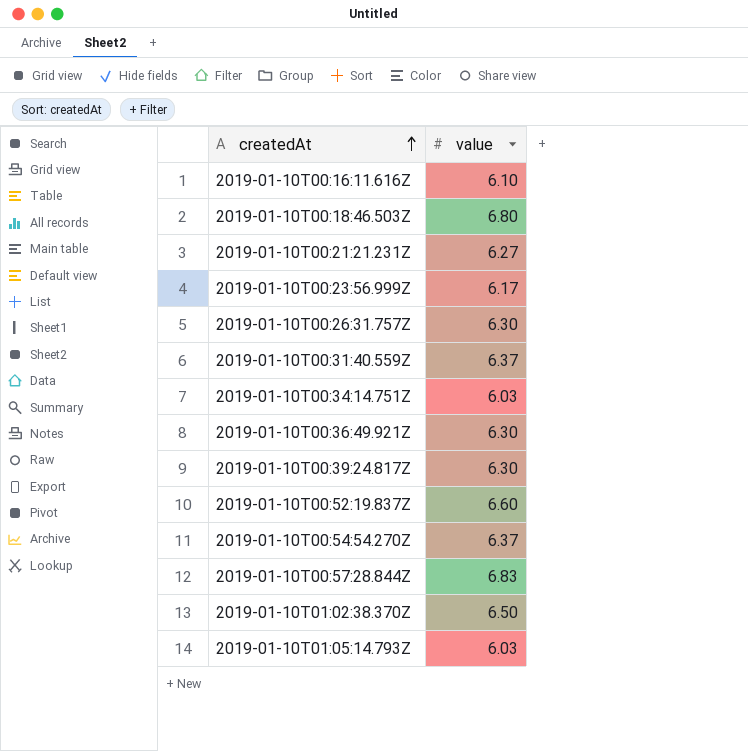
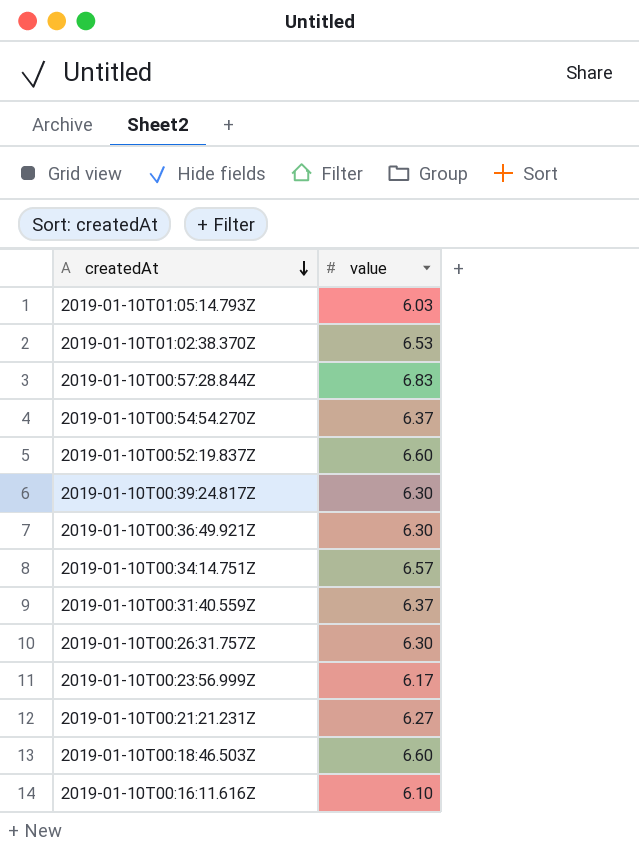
row order: createdAt ascending -> createdAt descending
2019-01-10T01:02:38.370Z | value: 6.50 -> 6.53
2019-01-10T00:34:14.751Z | value: 6.03 -> 6.57
2019-01-10T00:18:46.503Z | value: 6.80 -> 6.60

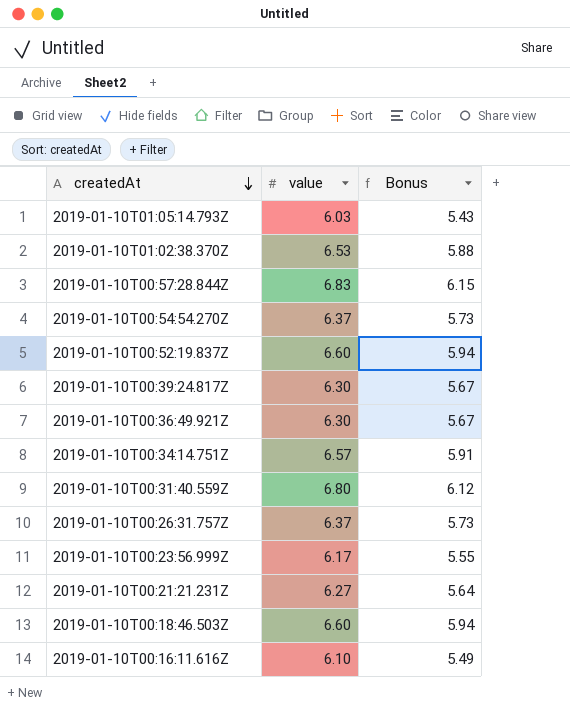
column Bonus | formula: none -> [value] * 0.9
2019-01-10T00:31:40.559Z | value: 6.37 -> 6.80
2019-01-10T00:26:31.757Z | value: 6.30 -> 6.37

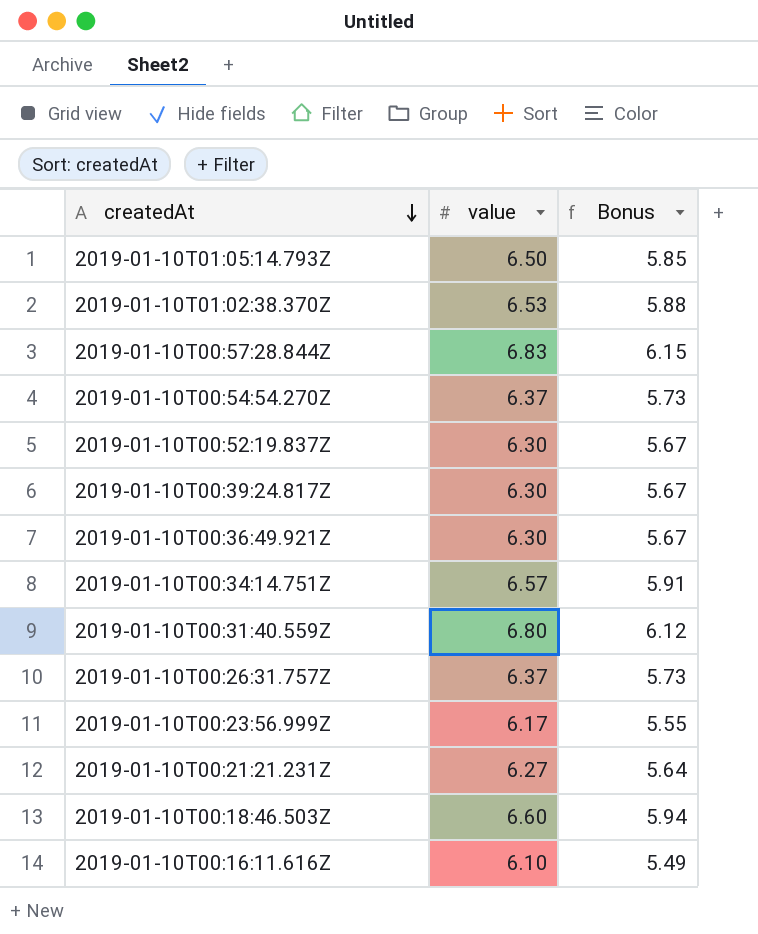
2019-01-10T01:05:14.793Z | value: 6.03 -> 6.50
2019-01-10T01:05:14.793Z | Bonus: 5.43 -> 5.85
2019-01-10T00:52:19.837Z | value: 6.60 -> 6.30
2019-01-10T00:52:19.837Z | Bonus: 5.94 -> 5.67

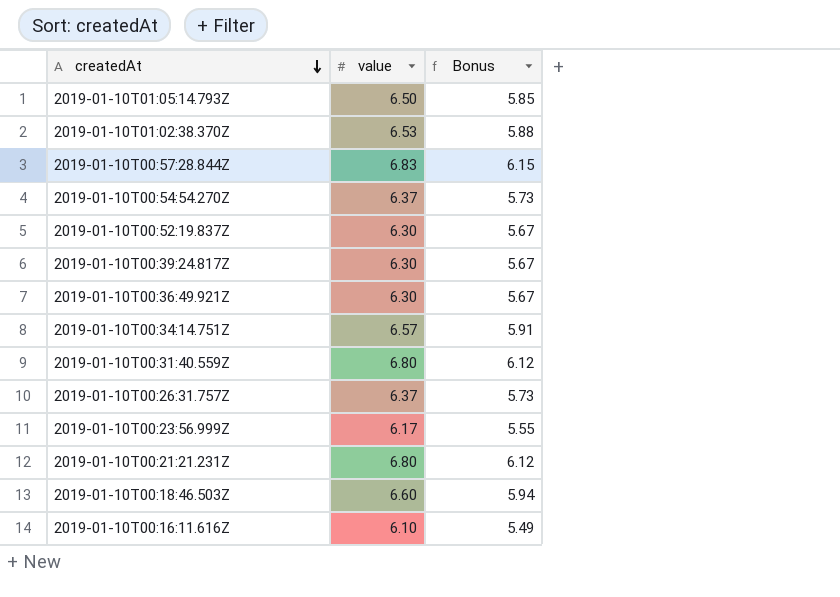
2019-01-10T00:21:21.231Z | value: 6.27 -> 6.80
2019-01-10T00:21:21.231Z | Bonus: 5.64 -> 6.12

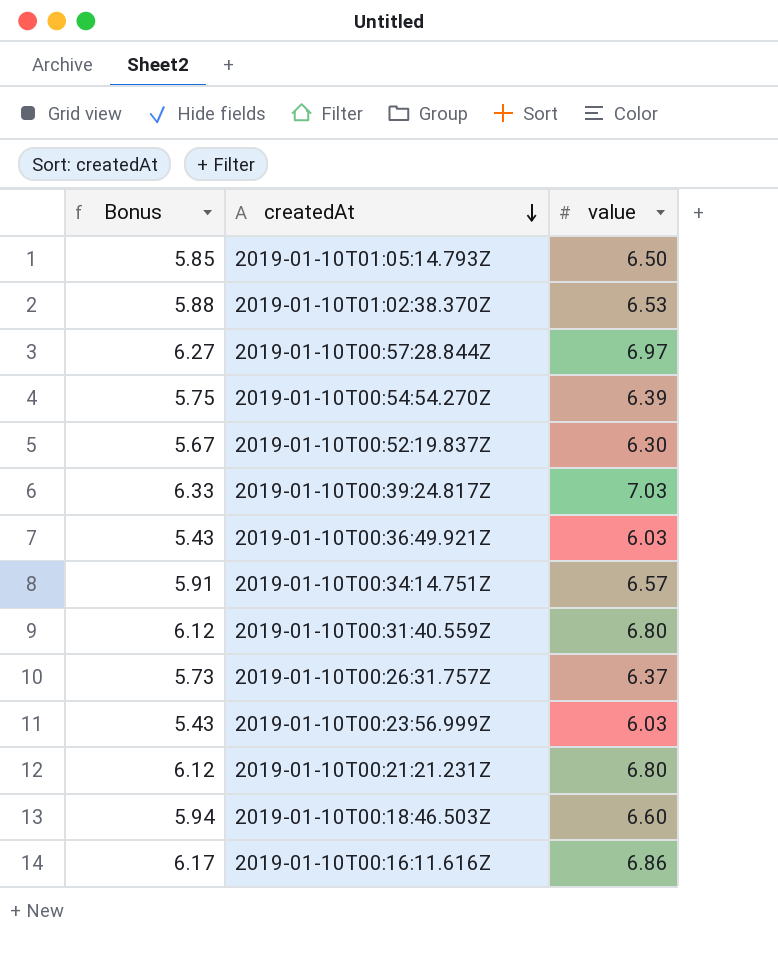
column Bonus | position: 3 -> 1
2019-01-10T00:57:28.844Z | Bonus: 6.15 -> 6.27
2019-01-10T00:57:28.844Z | value: 6.83 -> 6.97
2019-01-10T00:54:54.270Z | Bonus: 5.73 -> 5.75
2019-01-10T00:54:54.270Z | value: 6.37 -> 6.39
2019-01-10T00:39:24.817Z | Bonus: 5.67 -> 6.33
2019-01-10T00:39:24.817Z | value: 6.30 -> 7.03
2019-01-10T00:36:49.921Z | Bonus: 5.67 -> 5.43
2019-01-10T00:36:49.921Z | value: 6.30 -> 6.03
2019-01-10T00:23:56.999Z | Bonus: 5.55 -> 5.43
2019-01-10T00:23:56.999Z | value: 6.17 -> 6.03
2019-01-10T00:16:11.616Z | Bonus: 5.49 -> 6.17
2019-01-10T00:16:11.616Z | value: 6.10 -> 6.86

